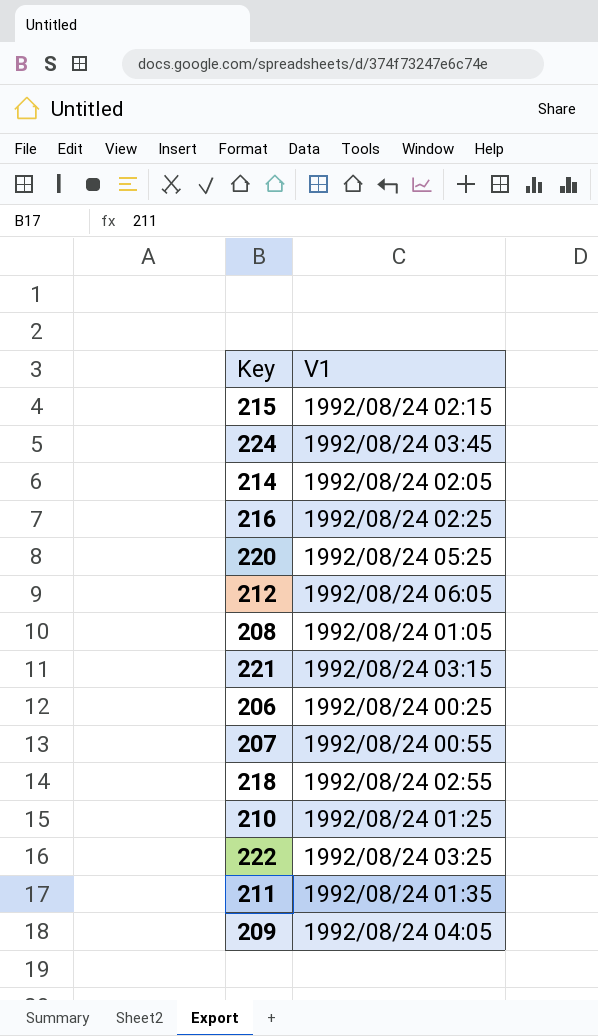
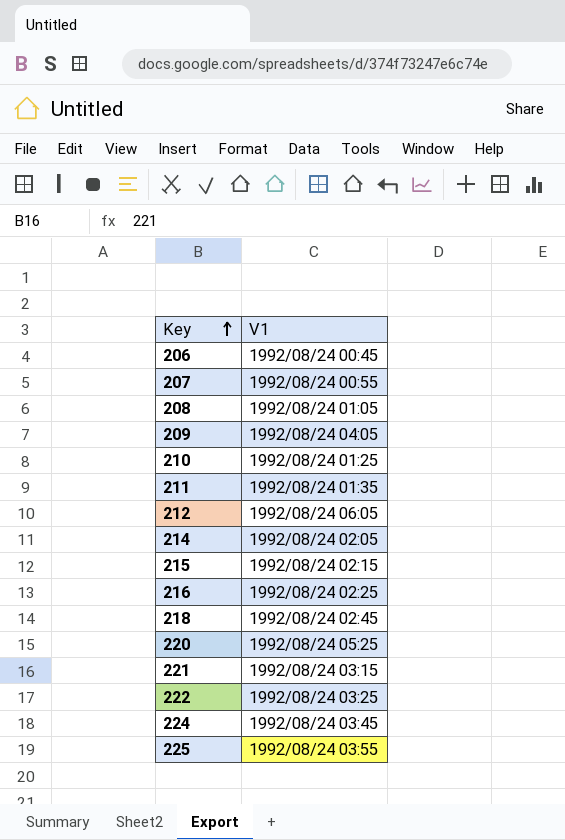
row order: none -> Key ascending
206 | V1: 1992/08/24 00:25 -> 1992/08/24 00:45
218 | V1: 1992/08/24 02:55 -> 1992/08/24 02:45
row 225: none -> 1992/08/24 03:55

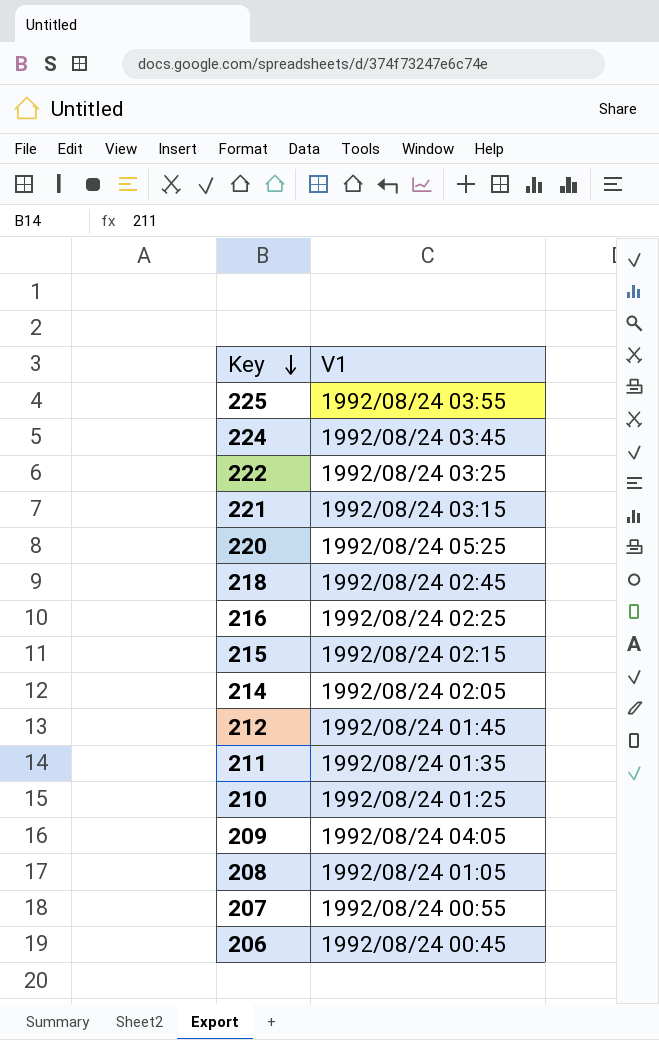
row order: Key ascending -> Key descending
212 | V1: 1992/08/24 06:05 -> 1992/08/24 01:45

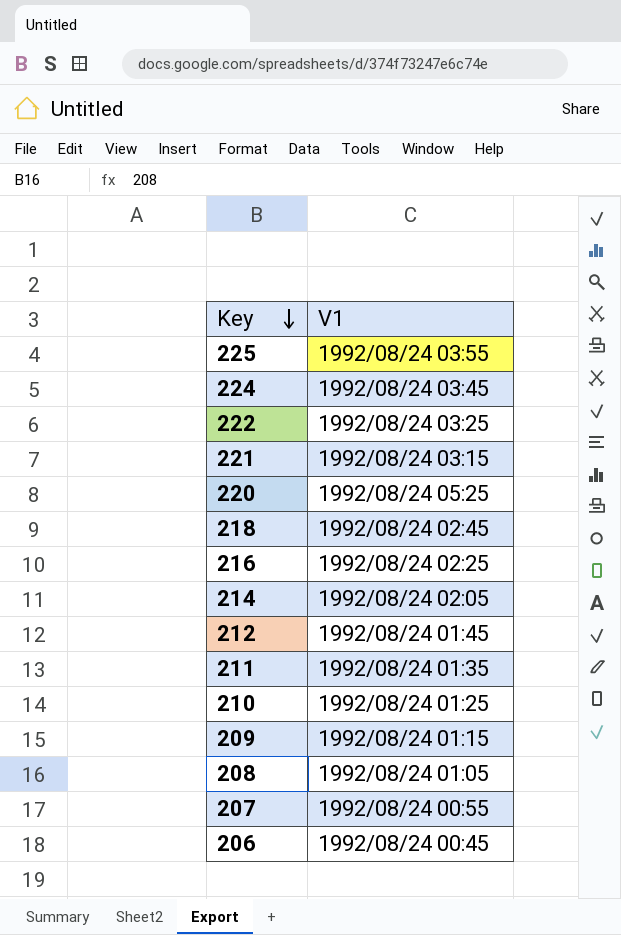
row 215: 1992/08/24 02:15 -> none
209 | V1: 1992/08/24 04:05 -> 1992/08/24 01:15

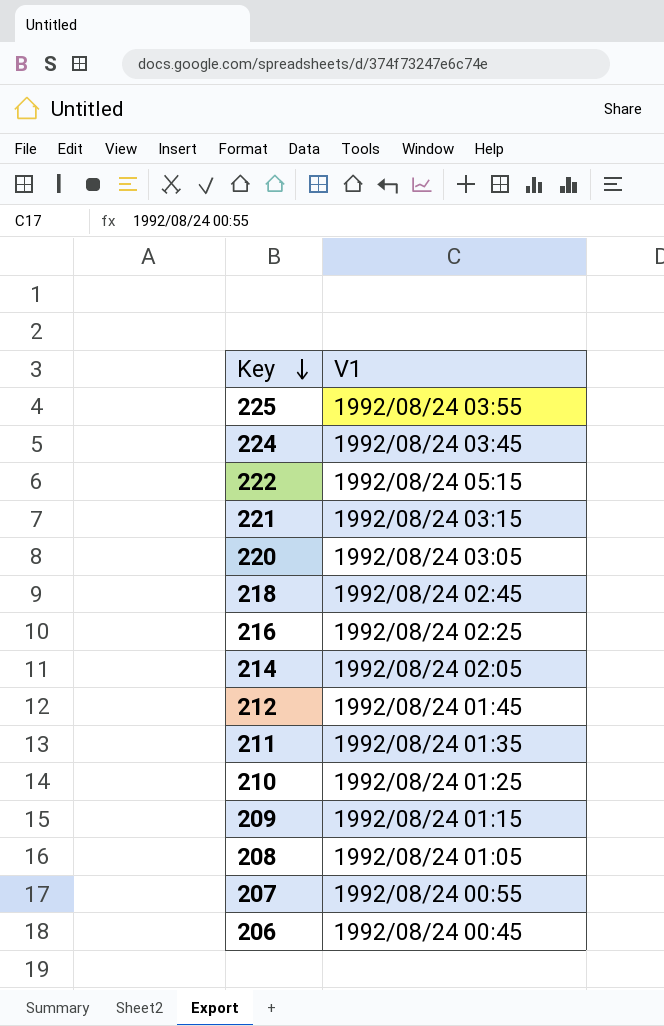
222 | V1: 1992/08/24 03:25 -> 1992/08/24 05:15
220 | V1: 1992/08/24 05:25 -> 1992/08/24 03:05

